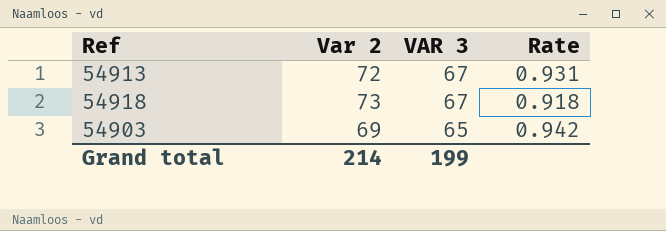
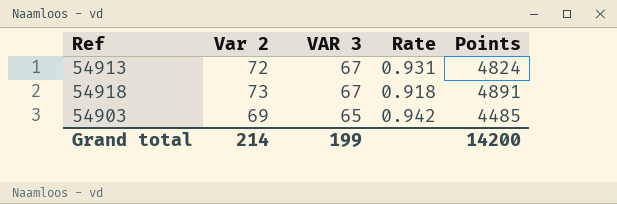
column Points | formula: none -> [Var 2] * [VAR 3]

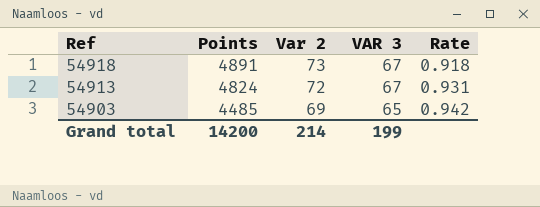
row order: VAR 3 descending -> Ref descending
column Points | position: 5 -> 2

